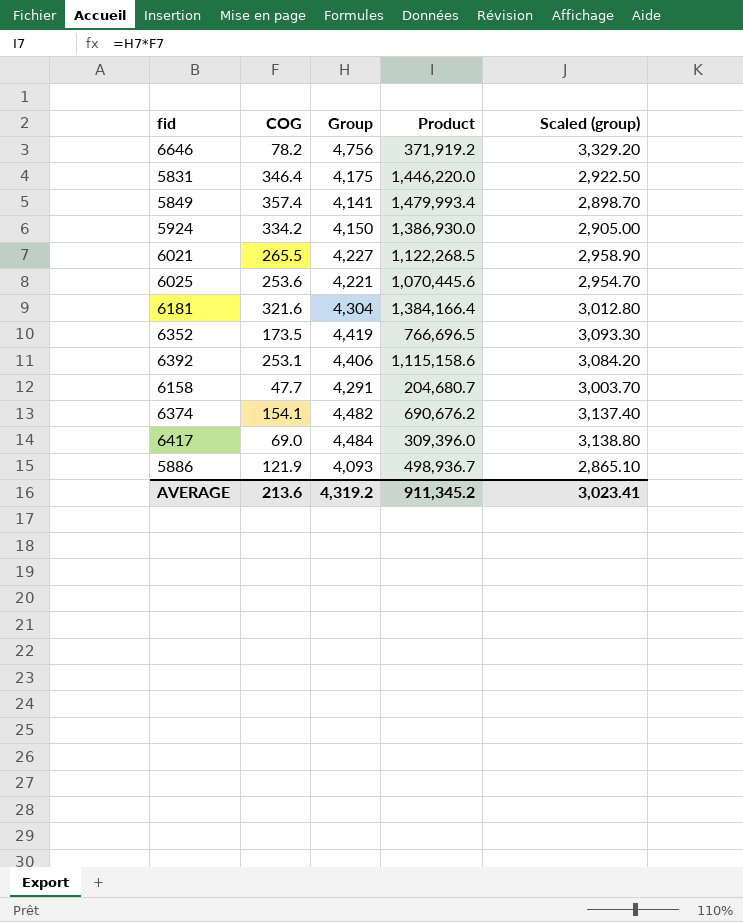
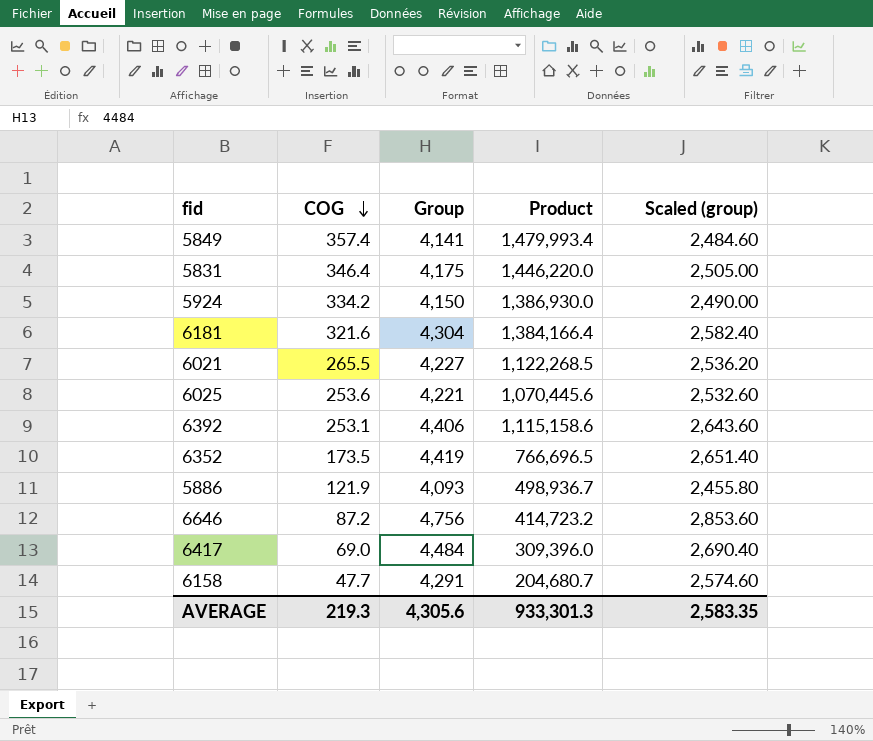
row order: none -> COG descending
column Scaled (group) | formula: [Group] * 0.7 -> [Group] * 0.6
row 6374: 154.1 | 4,482 | 690,676.2 | 3,137.40 -> none
6646 | COG: 78.2 -> 87.2
6646 | Product: 371,919.2 -> 414,723.2
AVERAGE | COG: 213.6 -> 219.3
AVERAGE | Group: 4,319.2 -> 4,305.6
AVERAGE | Product: 911,345.2 -> 933,301.3
AVERAGE | Scaled (group): 3,023.41 -> 2,583.35

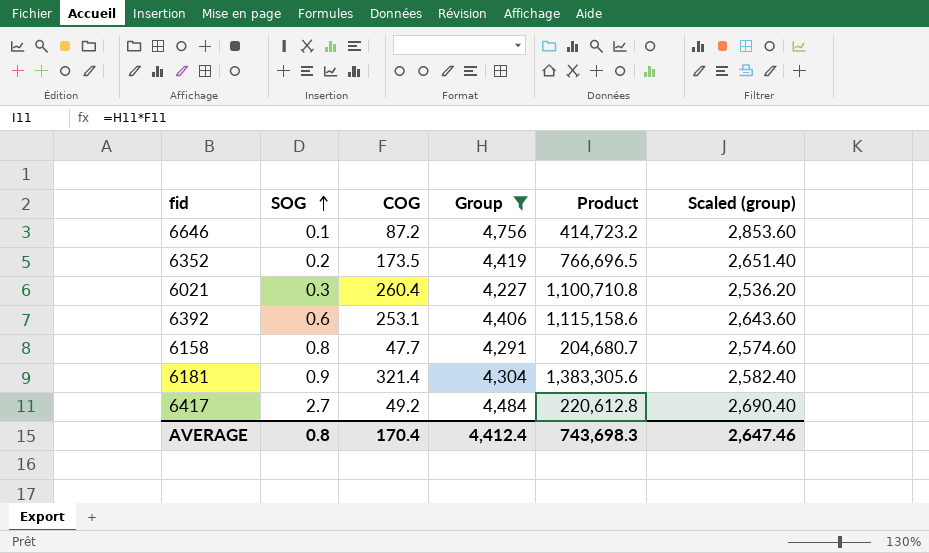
filter: none -> Group >= 4,227
row order: COG descending -> SOG ascending
column SOG | position: none -> 2
6021 | COG: 265.5 -> 260.4
6021 | Product: 1,122,268.5 -> 1,100,710.8
6181 | COG: 321.6 -> 321.4
6181 | Product: 1,384,166.4 -> 1,383,305.6
6417 | COG: 69.0 -> 49.2
6417 | Product: 309,396.0 -> 220,612.8
AVERAGE | COG: 219.3 -> 170.4
AVERAGE | Group: 4,305.6 -> 4,412.4
AVERAGE | Product: 933,301.3 -> 743,698.3
AVERAGE | Scaled (group): 2,583.35 -> 2,647.46

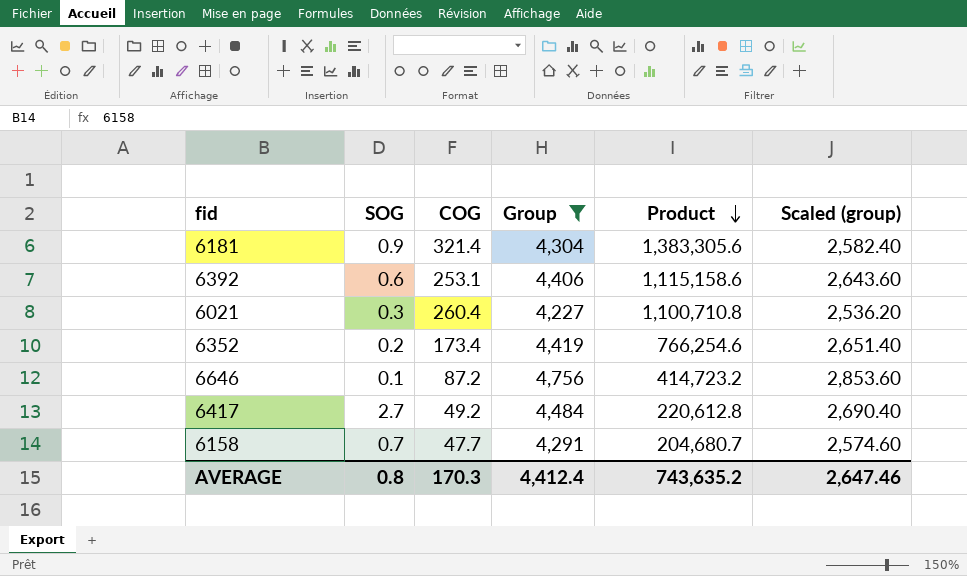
row order: SOG ascending -> Product descending
6352 | COG: 173.5 -> 173.4
6352 | Product: 766,696.5 -> 766,254.6
6158 | SOG: 0.8 -> 0.7
AVERAGE | COG: 170.4 -> 170.3
AVERAGE | Product: 743,698.3 -> 743,635.2

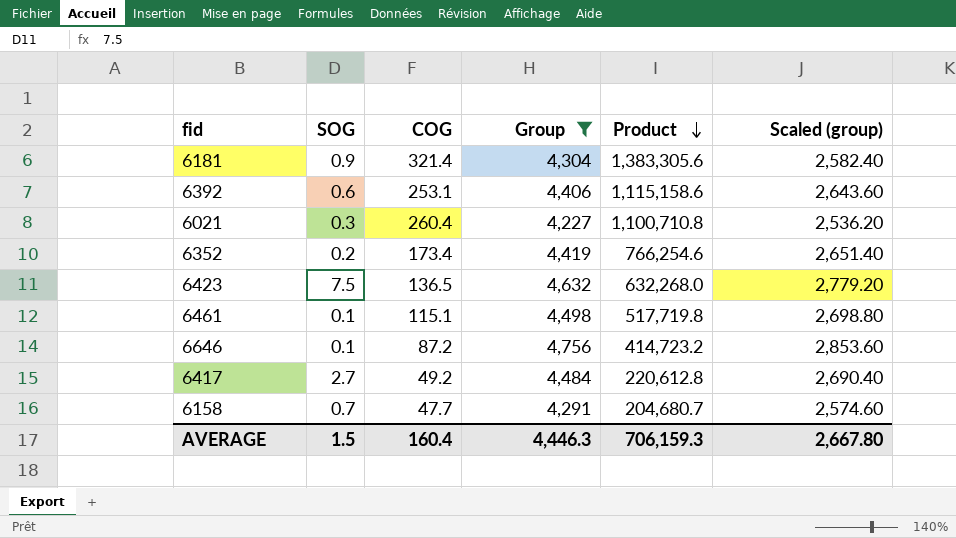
row 6423: none -> 7.5 | 136.5 | 4,632 | 632,268.0 | 2,779.20
row 6461: none -> 0.1 | 115.1 | 4,498 | 517,719.8 | 2,698.80
AVERAGE | SOG: 0.8 -> 1.5
AVERAGE | COG: 170.3 -> 160.4
AVERAGE | Group: 4,412.4 -> 4,446.3
AVERAGE | Product: 743,635.2 -> 706,159.3
AVERAGE | Scaled (group): 2,647.46 -> 2,667.80

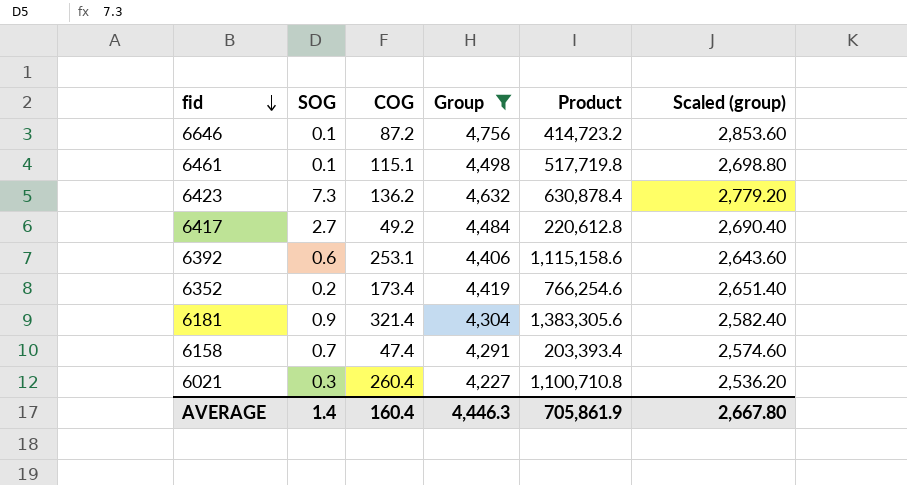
row order: Product descending -> fid descending
6423 | SOG: 7.5 -> 7.3
6423 | COG: 136.5 -> 136.2
6423 | Product: 632,268.0 -> 630,878.4
6158 | COG: 47.7 -> 47.4
6158 | Product: 204,680.7 -> 203,393.4
AVERAGE | SOG: 1.5 -> 1.4
AVERAGE | Product: 706,159.3 -> 705,861.9

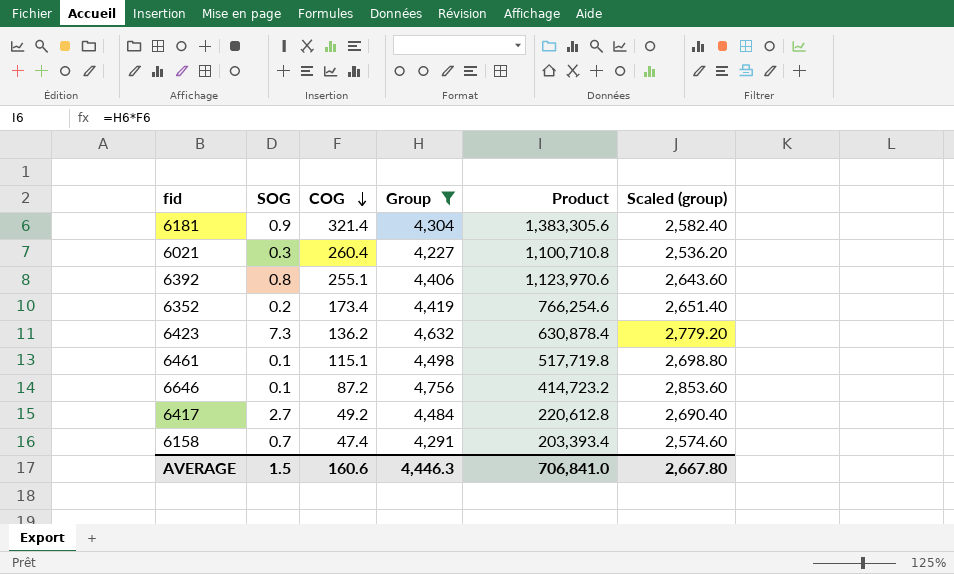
row order: fid descending -> COG descending
6392 | SOG: 0.6 -> 0.8
6392 | COG: 253.1 -> 255.1
6392 | Product: 1,115,158.6 -> 1,123,970.6
AVERAGE | SOG: 1.4 -> 1.5
AVERAGE | COG: 160.4 -> 160.6
AVERAGE | Product: 705,861.9 -> 706,841.0

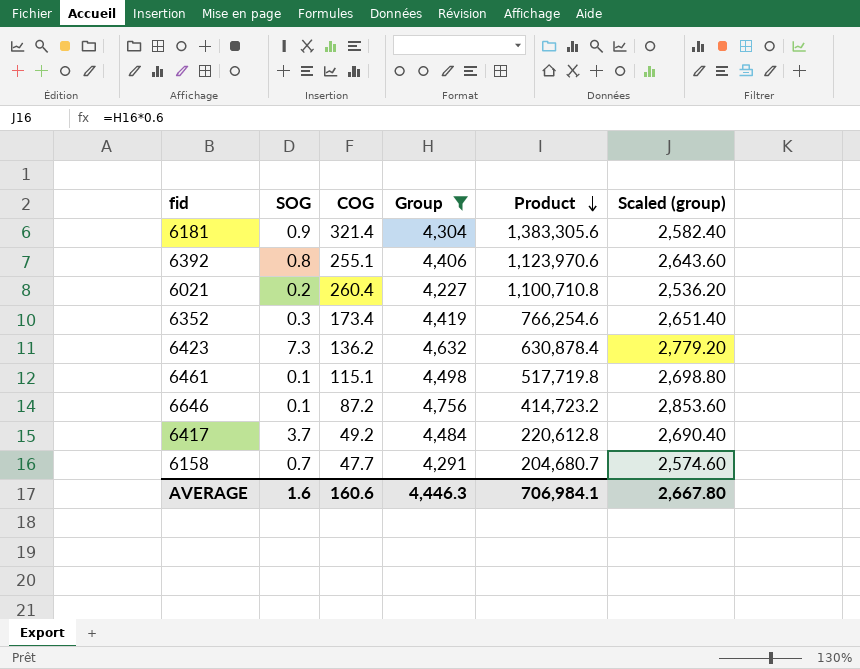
row order: COG descending -> Product descending
6021 | SOG: 0.3 -> 0.2
6352 | SOG: 0.2 -> 0.3
6417 | SOG: 2.7 -> 3.7
6158 | COG: 47.4 -> 47.7
6158 | Product: 203,393.4 -> 204,680.7
AVERAGE | SOG: 1.5 -> 1.6
AVERAGE | Product: 706,841.0 -> 706,984.1

